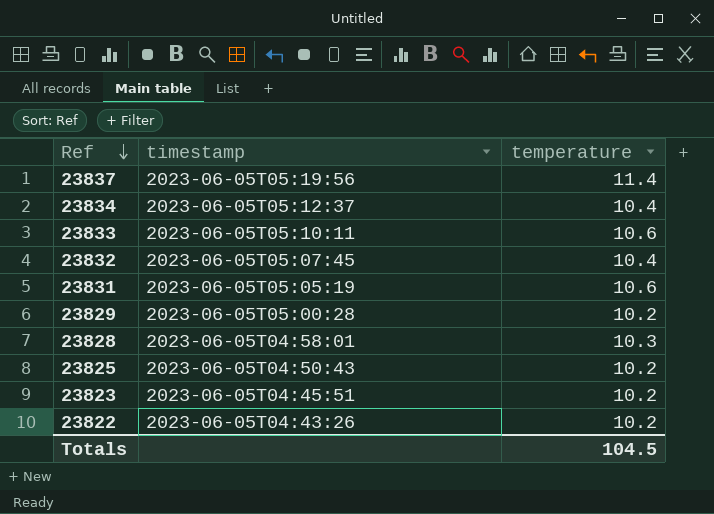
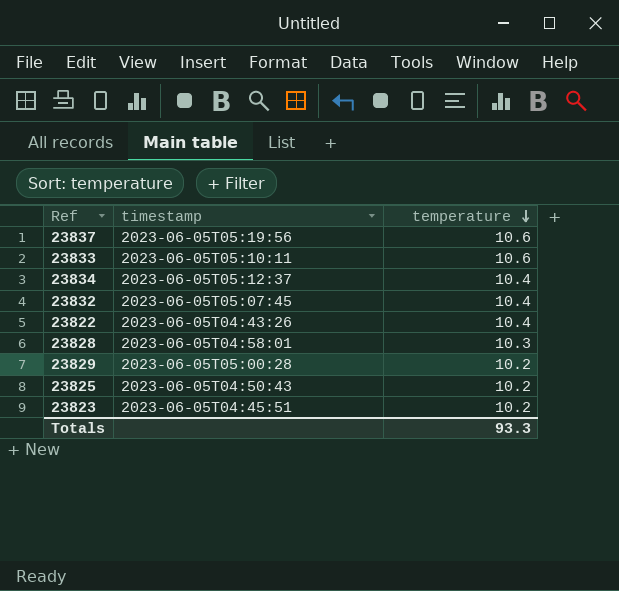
row order: Ref descending -> temperature descending
row 23831: 2023-06-05T05:05:19 | 10.6 -> none
23837 | temperature: 11.4 -> 10.6
23822 | temperature: 10.2 -> 10.4
Totals | temperature: 104.5 -> 93.3

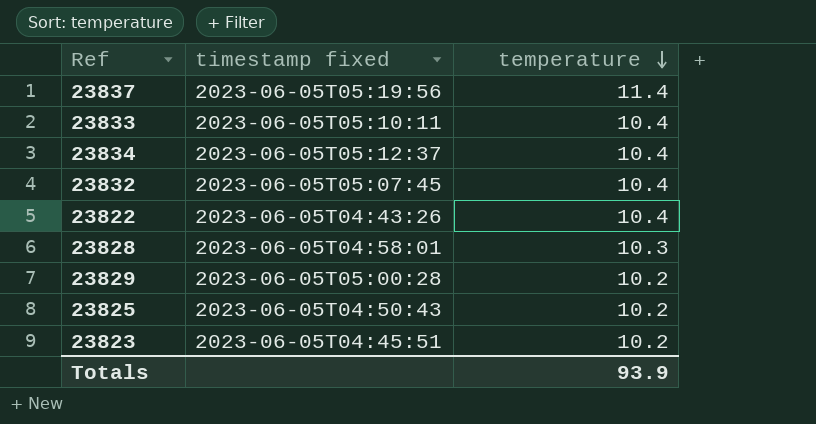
column name: timestamp -> timestamp fixed
23837 | temperature: 10.6 -> 11.4
23833 | temperature: 10.6 -> 10.4
Totals | temperature: 93.3 -> 93.9

